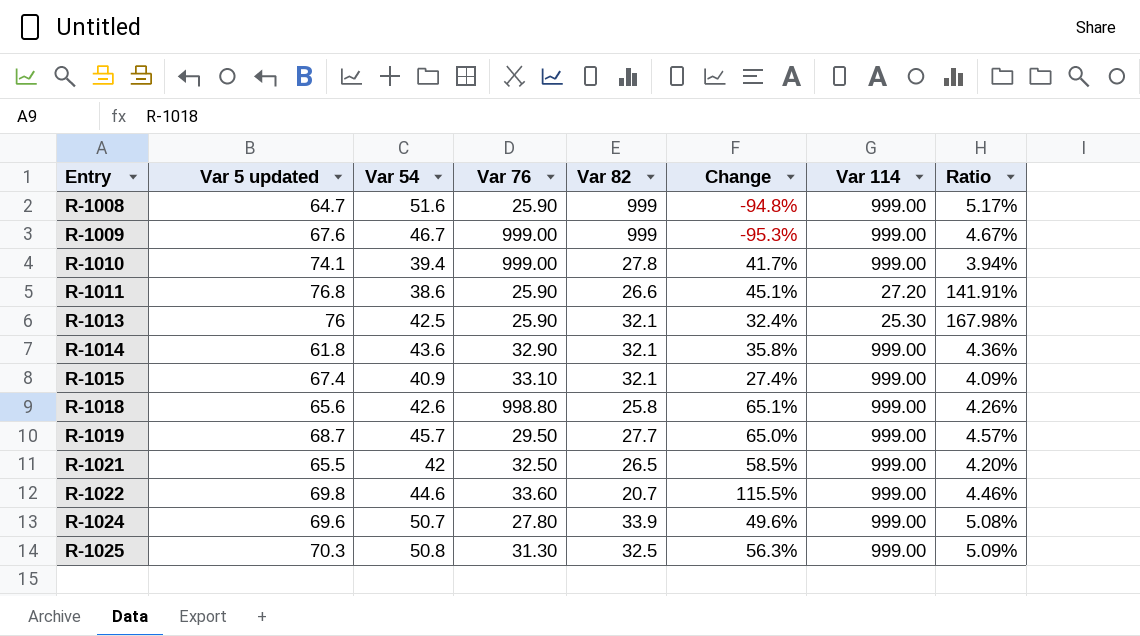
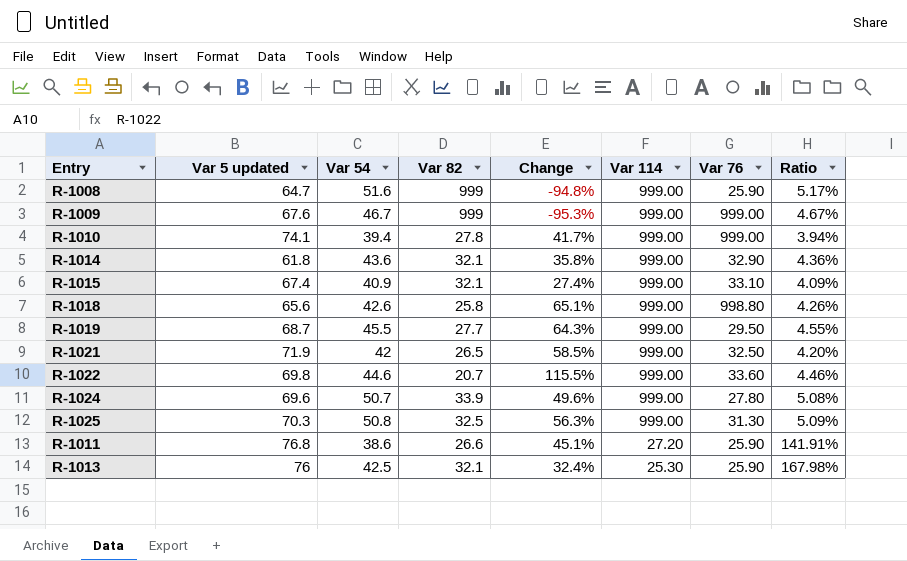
row order: Entry ascending -> Var 114 descending
column Var 76 | position: 4 -> 7
R-1019 | Var 54: 45.7 -> 45.5
R-1019 | Change: 65.0% -> 64.3%
R-1019 | Ratio: 4.57% -> 4.55%
R-1021 | Var 5 updated: 65.5 -> 71.9

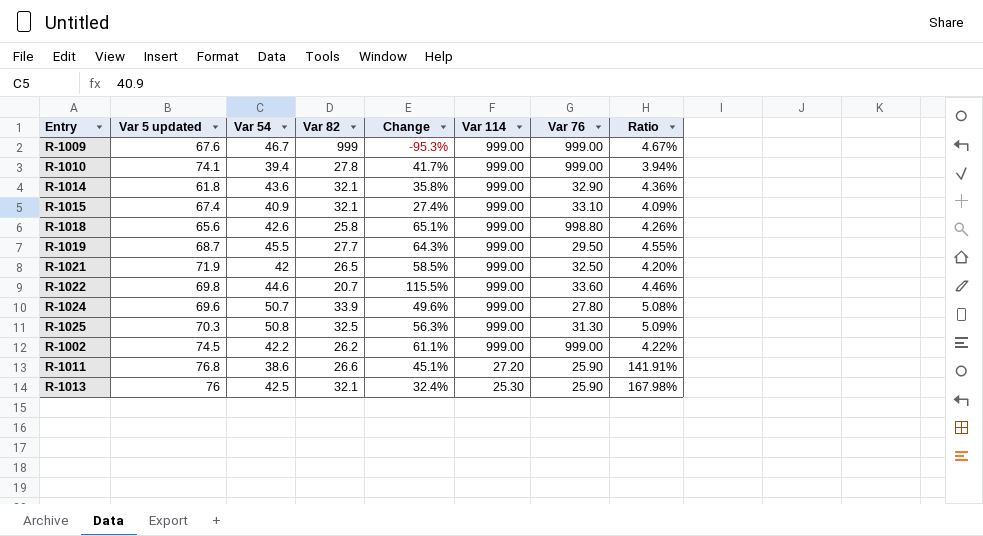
row R-1008: 64.7 | 51.6 | 999 | -94.8% | 999.00 | 25.90 | 5.17% -> none
row R-1002: none -> 74.5 | 42.2 | 26.2 | 61.1% | 999.00 | 999.00 | 4.22%

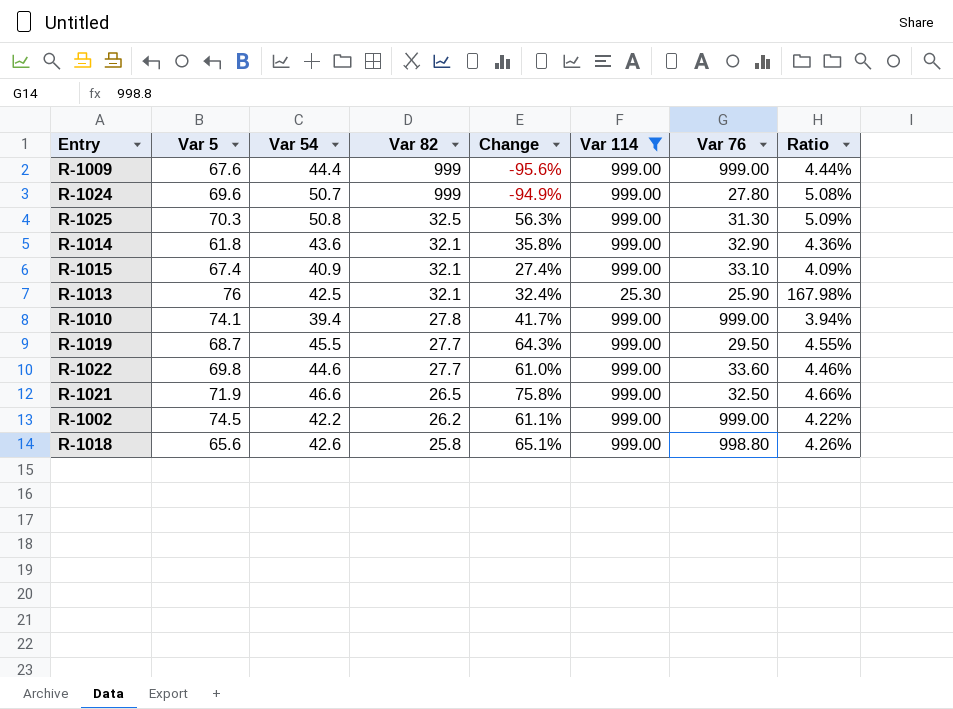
filter: none -> Var 114 != 27.20
row order: Var 114 descending -> Var 82 descending
column name: Var 5 updated -> Var 5
R-1009 | Var 54: 46.7 -> 44.4
R-1009 | Change: -95.3% -> -95.6%
R-1009 | Ratio: 4.67% -> 4.44%
R-1024 | Var 82: 33.9 -> 999
R-1024 | Change: 49.6% -> -94.9%
R-1022 | Var 82: 20.7 -> 27.7
R-1022 | Change: 115.5% -> 61.0%
R-1021 | Var 54: 42 -> 46.6
R-1021 | Change: 58.5% -> 75.8%
R-1021 | Ratio: 4.20% -> 4.66%

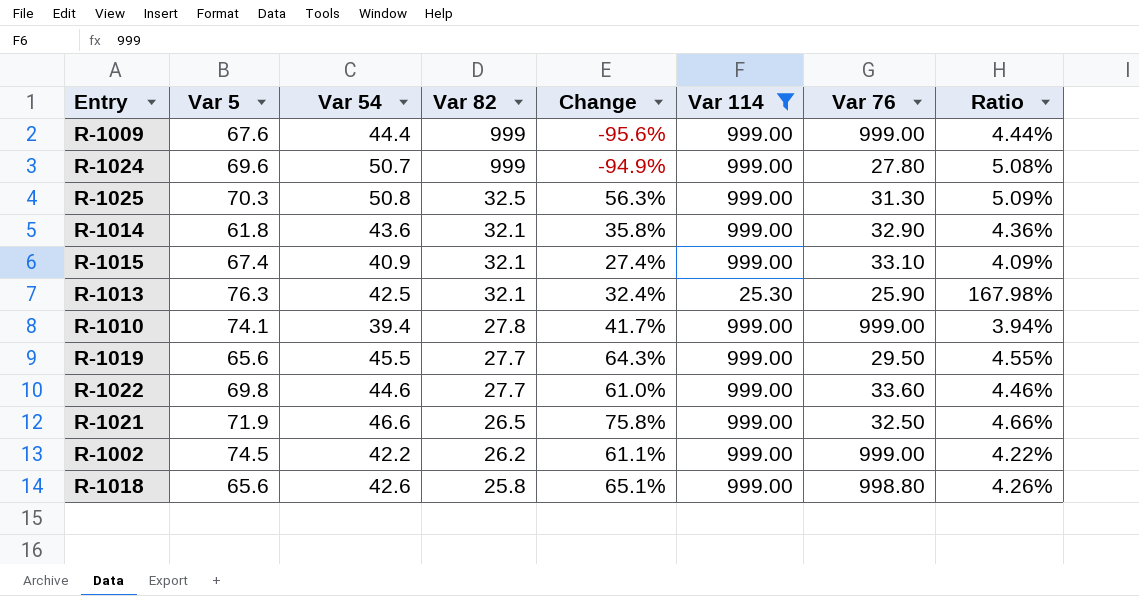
R-1013 | Var 5: 76 -> 76.3
R-1019 | Var 5: 68.7 -> 65.6

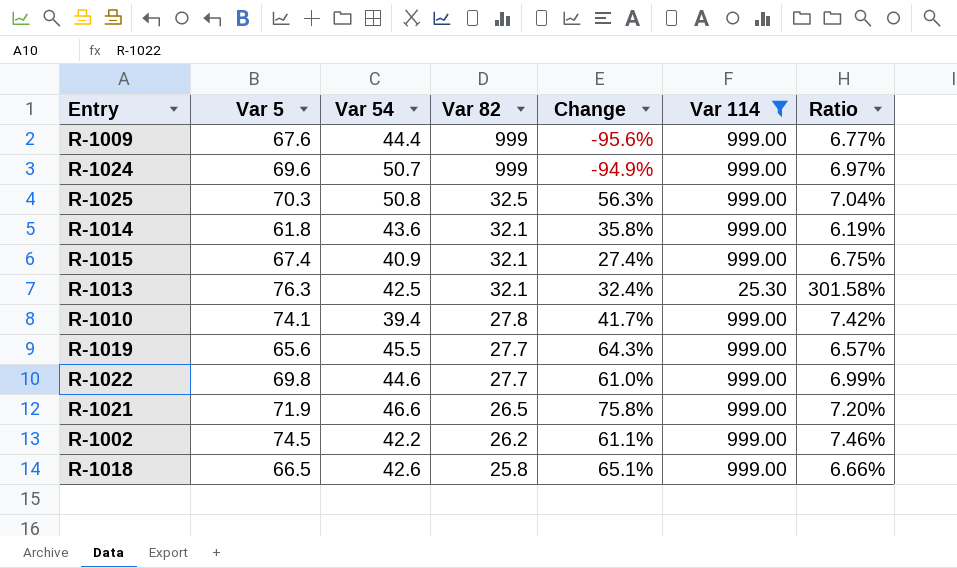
column Var 76 | position: 7 -> none
column Ratio | formula: [Var 54] / [Var 114] -> [Var 5] / [Var 114]
R-1018 | Var 5: 65.6 -> 66.5

